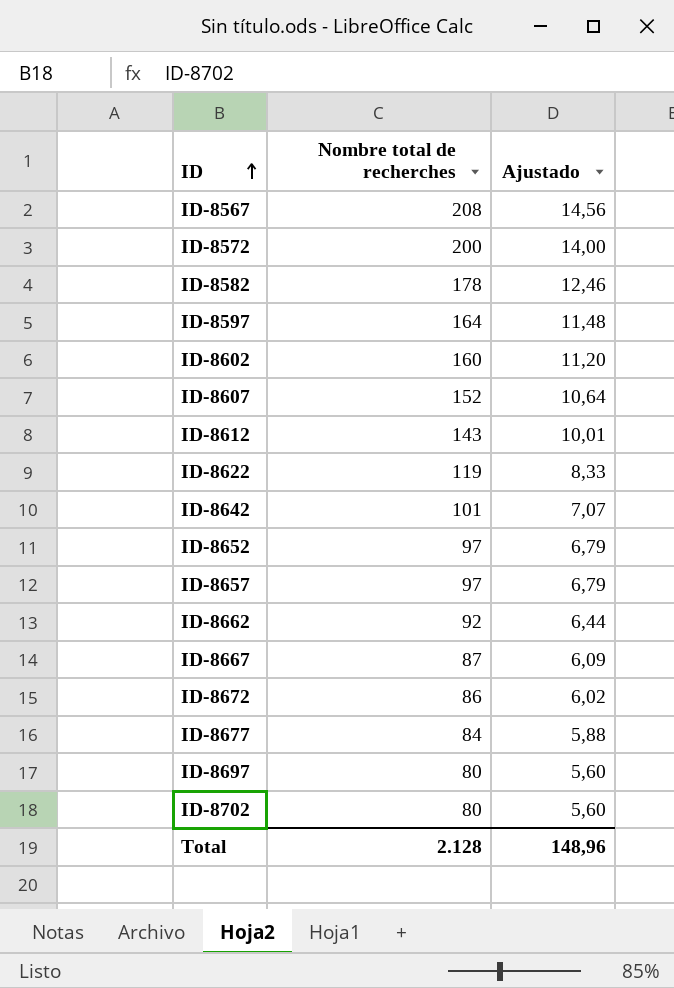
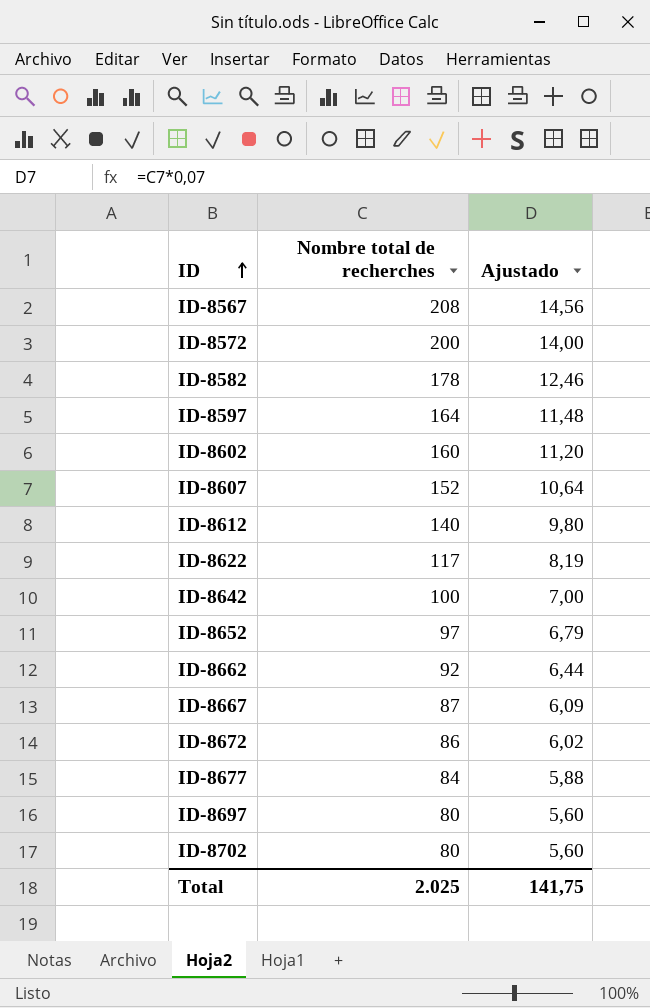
row ID-8657: 97 | 6,79 -> none
ID-8612 | Nombre total de recherches: 143 -> 140
ID-8612 | Ajustado: 10,01 -> 9,80
ID-8622 | Nombre total de recherches: 119 -> 117
ID-8622 | Ajustado: 8,33 -> 8,19
ID-8642 | Nombre total de recherches: 101 -> 100
ID-8642 | Ajustado: 7,07 -> 7,00
Total | Nombre total de recherches: 2.128 -> 2.025
Total | Ajustado: 148,96 -> 141,75

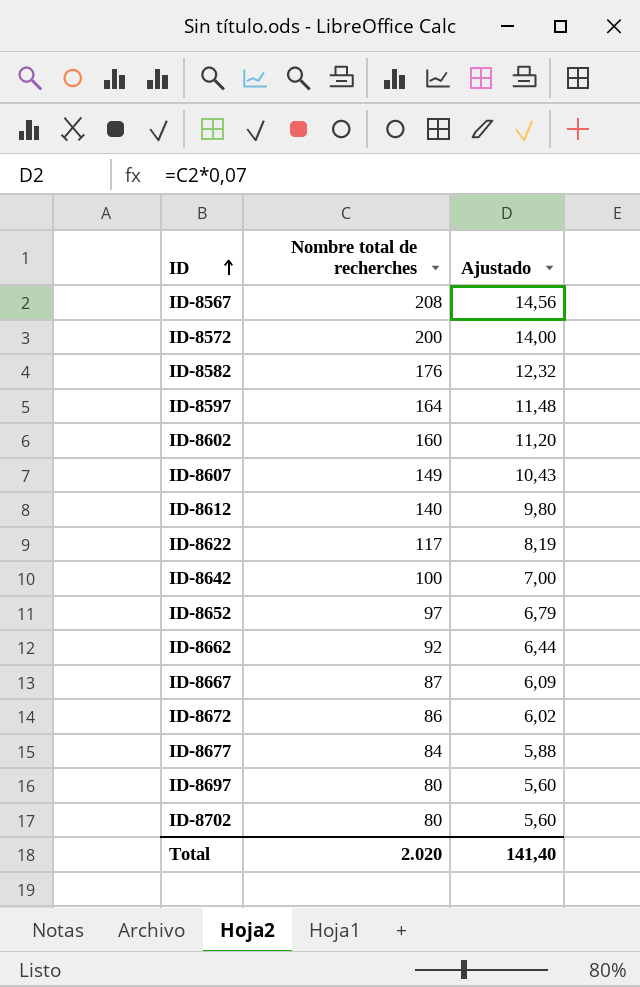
ID-8582 | Nombre total de recherches: 178 -> 176
ID-8582 | Ajustado: 12,46 -> 12,32
ID-8607 | Nombre total de recherches: 152 -> 149
ID-8607 | Ajustado: 10,64 -> 10,43
Total | Nombre total de recherches: 2.025 -> 2.020
Total | Ajustado: 141,75 -> 141,40

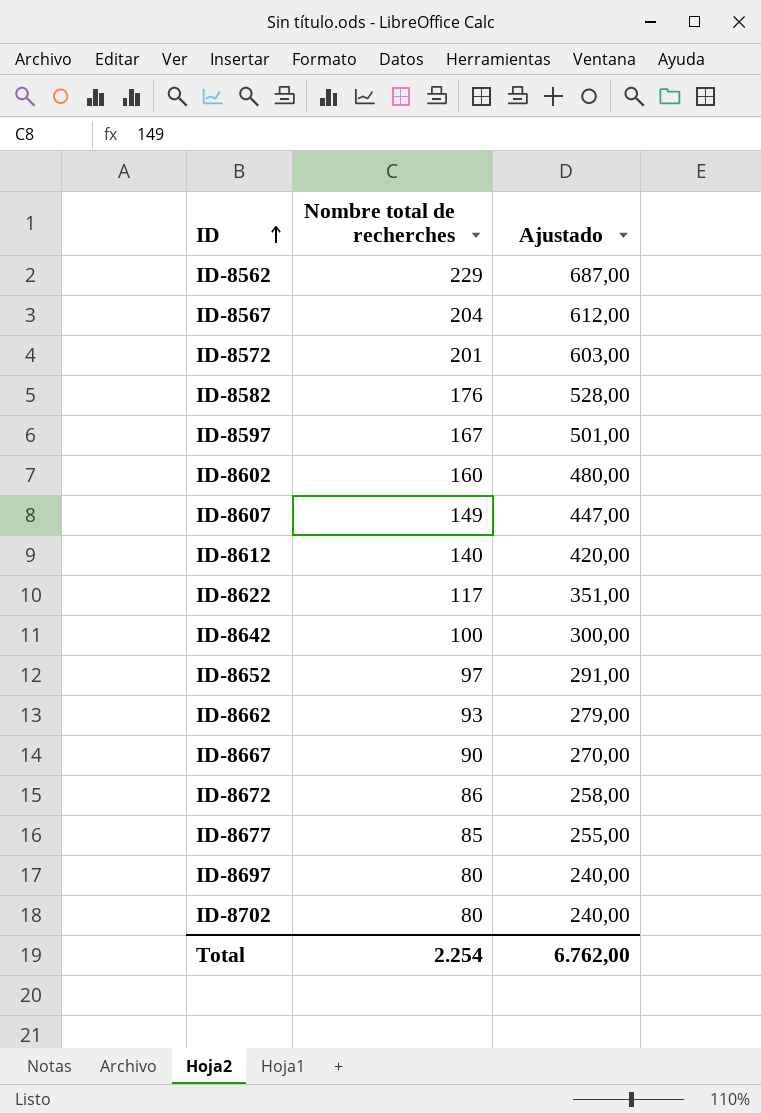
column Ajustado | formula: [Nombre total de recherches] * 0,07 -> [Nombre total de recherches] * 3
row ID-8562: none -> 229 | 687,00
ID-8567 | Nombre total de recherches: 208 -> 204
ID-8572 | Nombre total de recherches: 200 -> 201
ID-8597 | Nombre total de recherches: 164 -> 167
ID-8662 | Nombre total de recherches: 92 -> 93
ID-8667 | Nombre total de recherches: 87 -> 90
ID-8677 | Nombre total de recherches: 84 -> 85
Total | Nombre total de recherches: 2.020 -> 2.254
Total | Ajustado: 141,40 -> 6.762,00

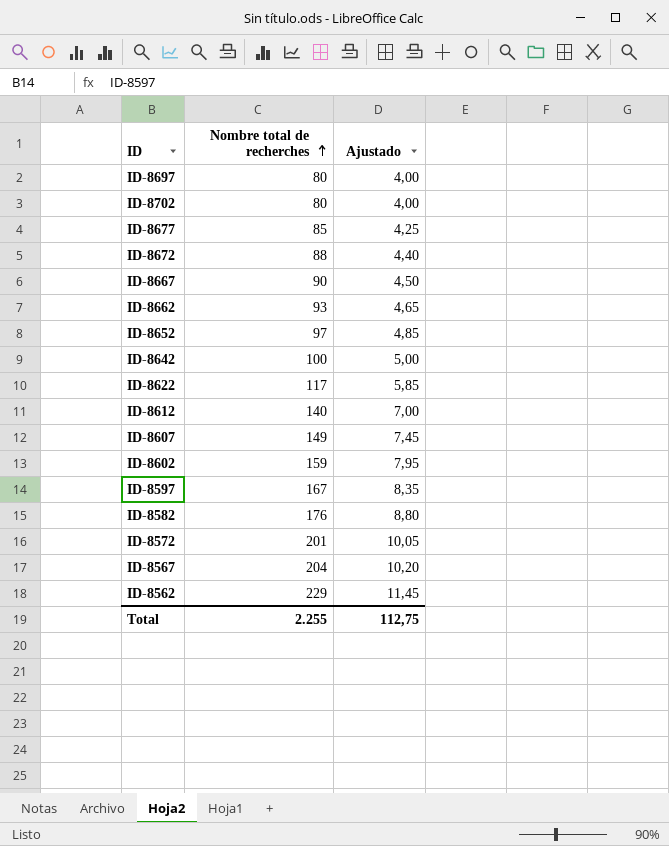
row order: ID ascending -> Nombre total de recherches ascending
column Ajustado | formula: [Nombre total de recherches] * 3 -> [Nombre total de recherches] * 0,05
ID-8672 | Nombre total de recherches: 86 -> 88
ID-8602 | Nombre total de recherches: 160 -> 159
Total | Nombre total de recherches: 2.254 -> 2.255
Total | Ajustado: 6.762,00 -> 112,75

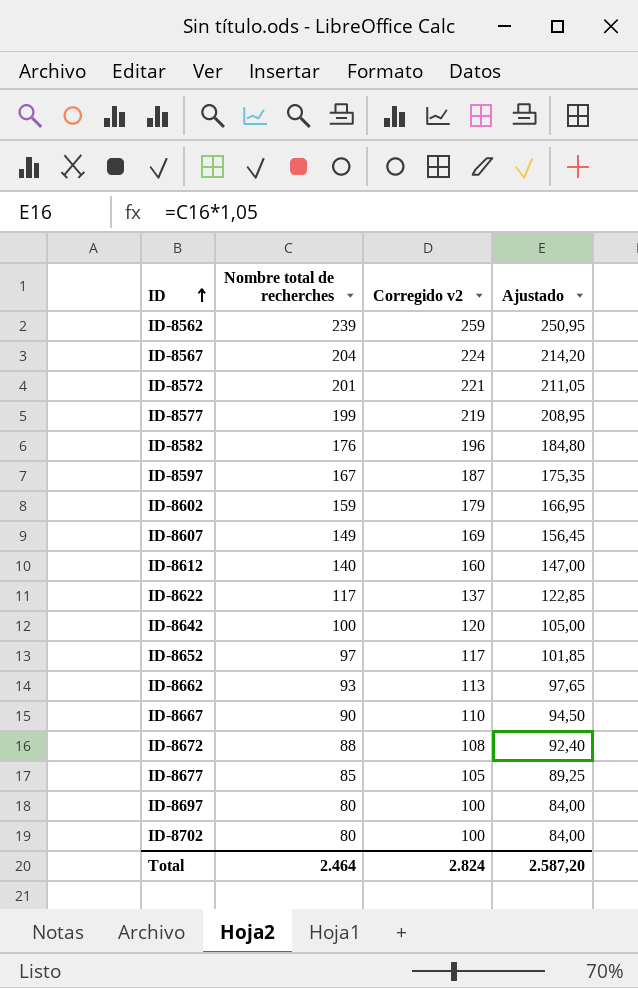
row order: Nombre total de recherches ascending -> ID ascending
column Corregido v2 | formula: none -> [Nombre total de recherches] + 20
column Ajustado | formula: [Nombre total de recherches] * 0,05 -> [Nombre total de recherches] * 1,05
ID-8562 | Nombre total de recherches: 229 -> 239
row ID-8577: none -> 199 | 219 | 208,95
Total | Nombre total de recherches: 2.255 -> 2.464
Total | Ajustado: 112,75 -> 2.587,20

